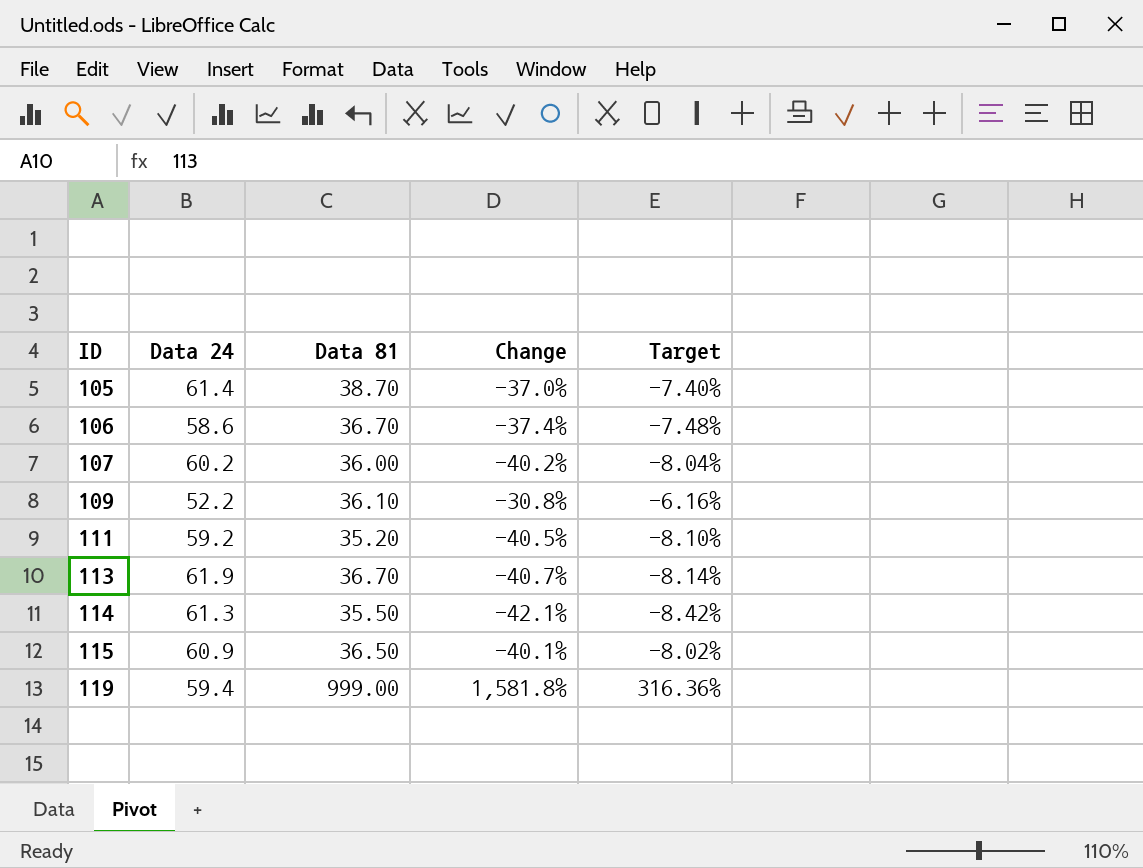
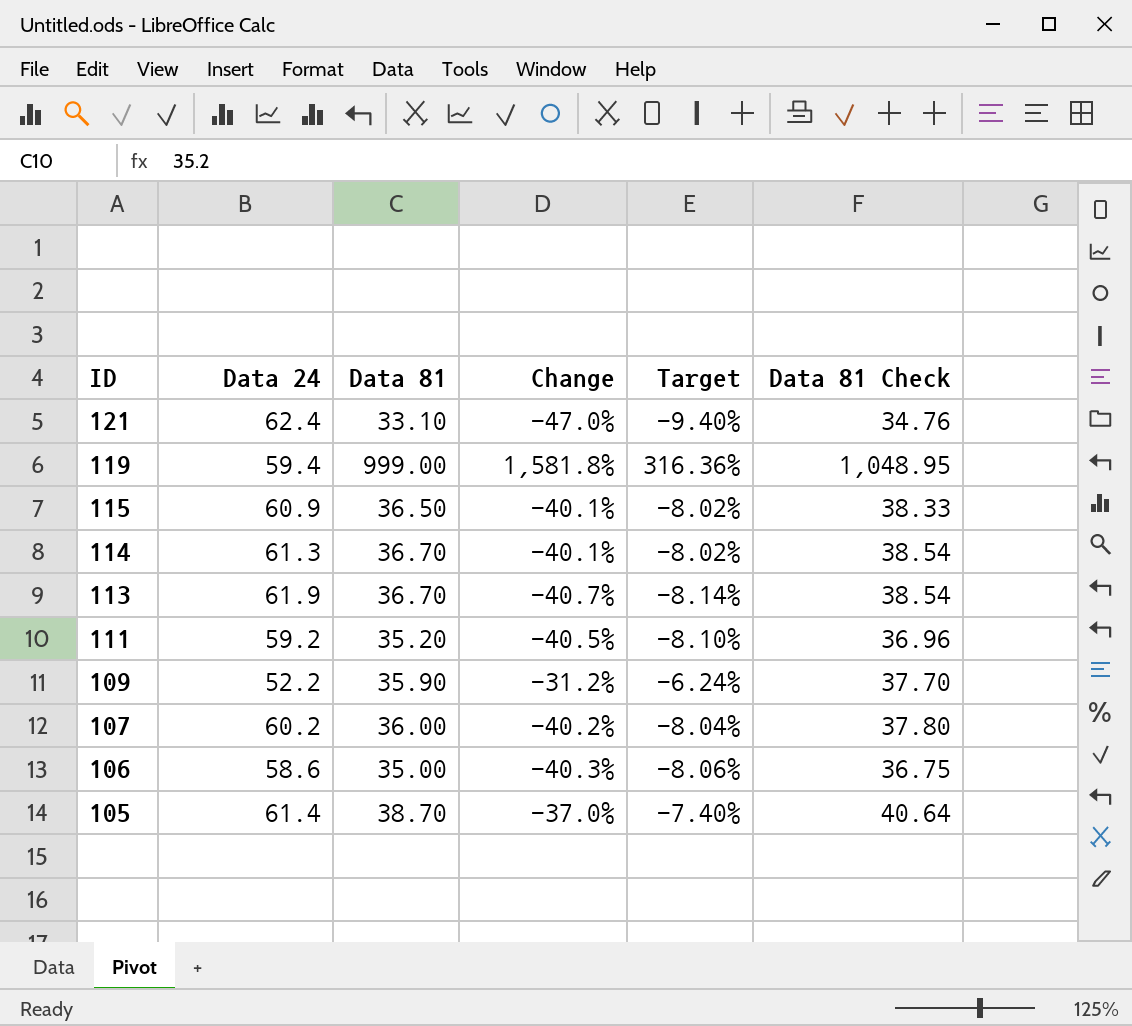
row order: ID ascending -> ID descending
column Data 81 Check | formula: none -> [Data 81] * 1.05
row 121: none -> 62.4 | 33.10 | -47.0% | -9.40% | 34.76
114 | Data 81: 35.50 -> 36.70
114 | Change: -42.1% -> -40.1%
114 | Target: -8.42% -> -8.02%
109 | Data 81: 36.10 -> 35.90
109 | Change: -30.8% -> -31.2%
109 | Target: -6.16% -> -6.24%
106 | Data 81: 36.70 -> 35.00
106 | Change: -37.4% -> -40.3%
106 | Target: -7.48% -> -8.06%

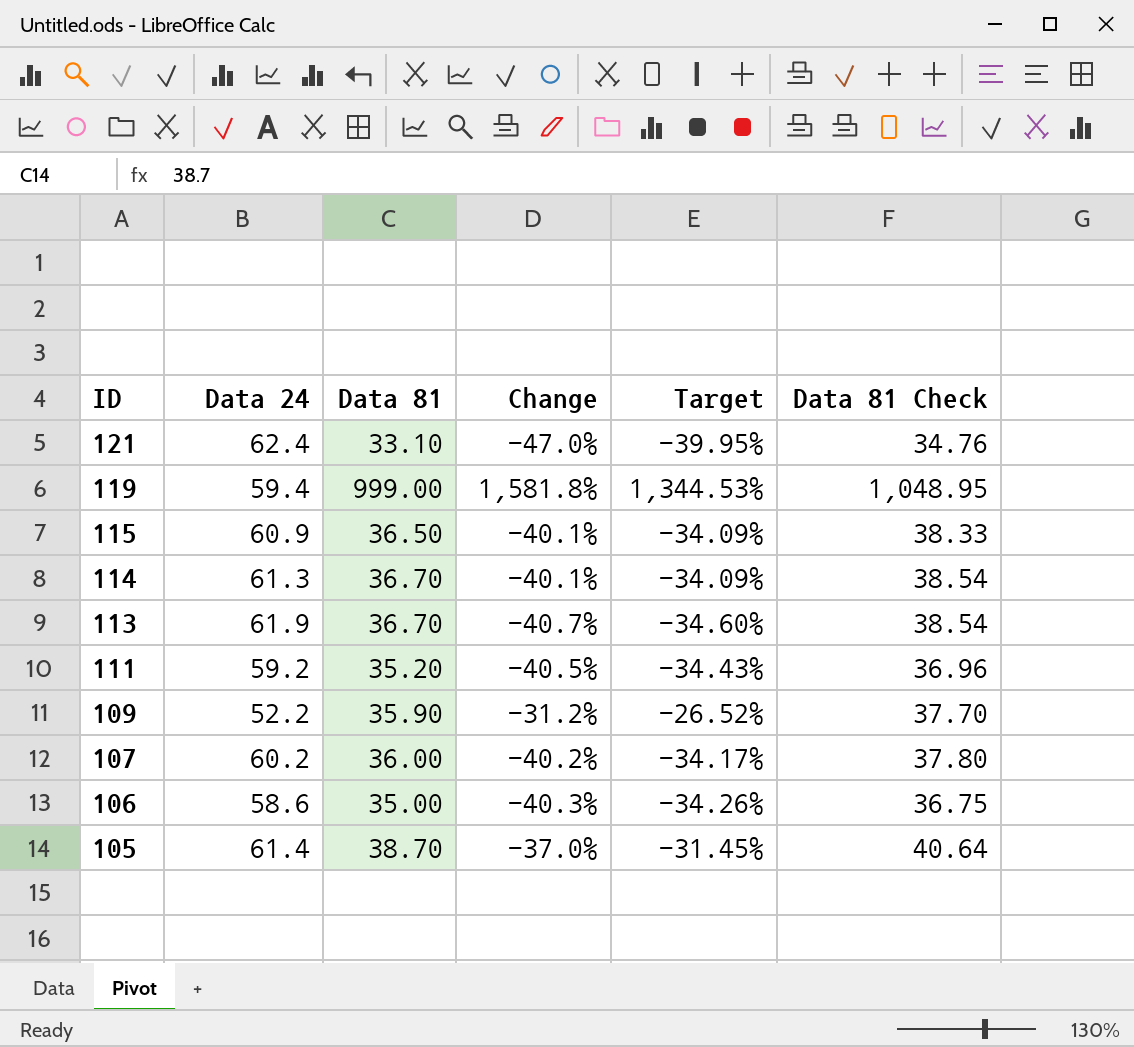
column Target | formula: [Change] * 0.2 -> [Change] * 0.85

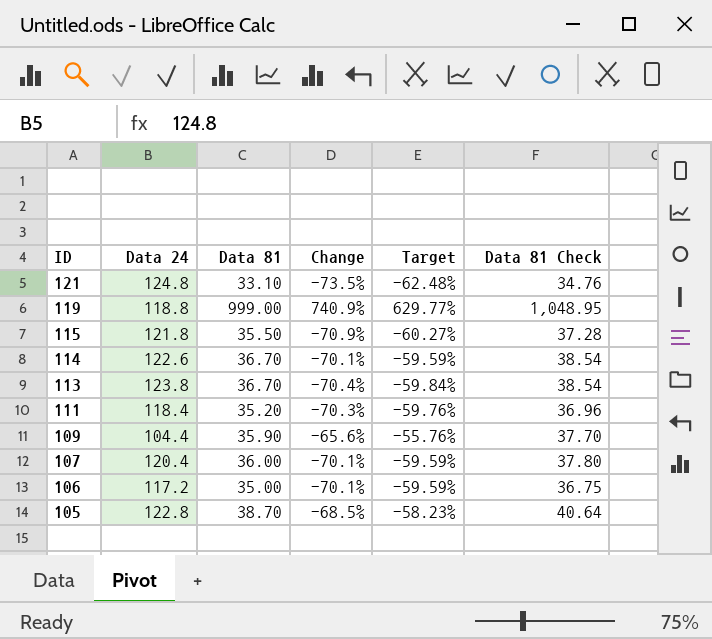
121 | Data 24: 62.4 -> 124.8
121 | Change: -47.0% -> -73.5%
121 | Target: -39.95% -> -62.48%
119 | Data 24: 59.4 -> 118.8
119 | Change: 1,581.8% -> 740.9%
119 | Target: 1,344.53% -> 629.77%
115 | Data 24: 60.9 -> 121.8
115 | Data 81: 36.50 -> 35.50
115 | Change: -40.1% -> -70.9%
115 | Target: -34.09% -> -60.27%
115 | Data 81 Check: 38.33 -> 37.28
114 | Data 24: 61.3 -> 122.6
114 | Change: -40.1% -> -70.1%
114 | Target: -34.09% -> -59.59%
113 | Data 24: 61.9 -> 123.8
113 | Change: -40.7% -> -70.4%
113 | Target: -34.60% -> -59.84%
111 | Data 24: 59.2 -> 118.4
111 | Change: -40.5% -> -70.3%
111 | Target: -34.43% -> -59.76%
109 | Data 24: 52.2 -> 104.4
109 | Change: -31.2% -> -65.6%
109 | Target: -26.52% -> -55.76%
107 | Data 24: 60.2 -> 120.4
107 | Change: -40.2% -> -70.1%
107 | Target: -34.17% -> -59.59%
106 | Data 24: 58.6 -> 117.2
106 | Change: -40.3% -> -70.1%
106 | Target: -34.26% -> -59.59%
105 | Data 24: 61.4 -> 122.8
105 | Change: -37.0% -> -68.5%
105 | Target: -31.45% -> -58.23%

